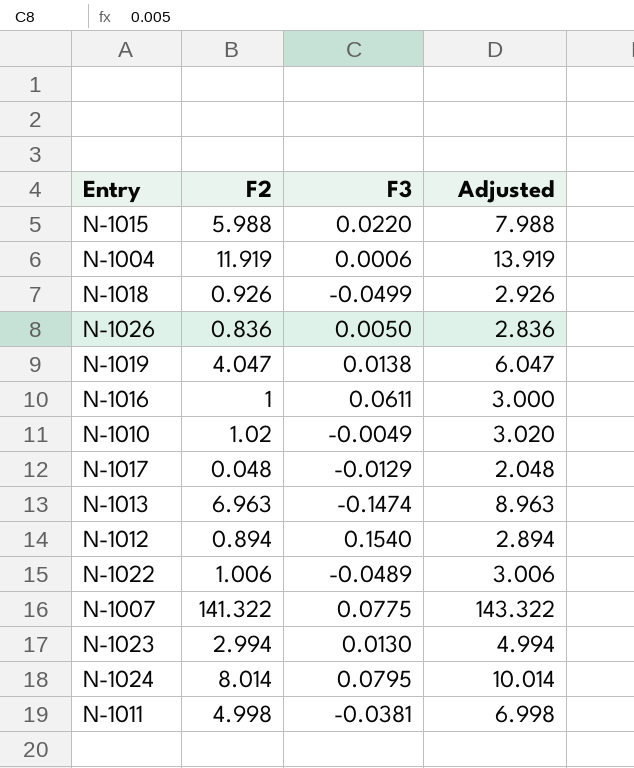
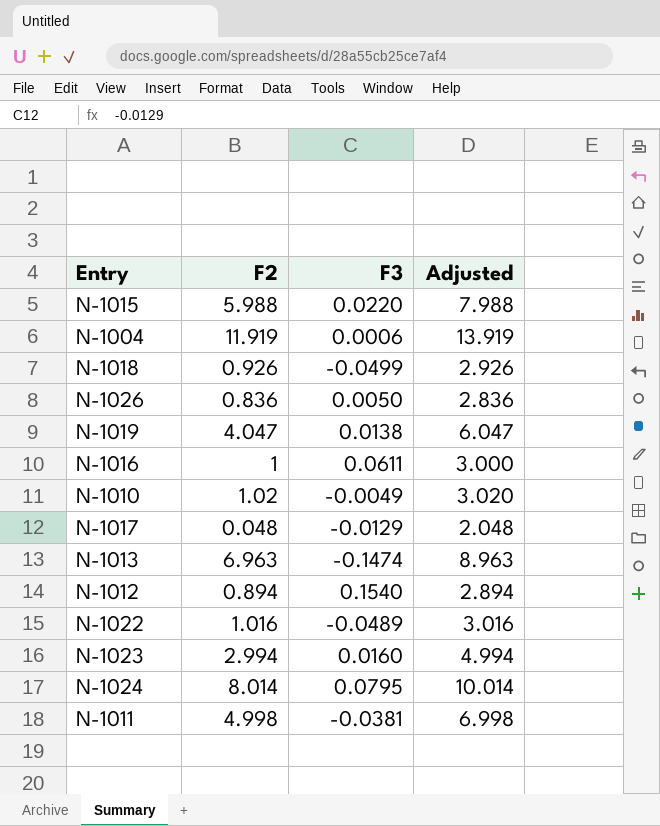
row N-1007: 141.322 | 0.0775 | 143.322 -> none
N-1022 | F2: 1.006 -> 1.016
N-1022 | Adjusted: 3.006 -> 3.016
N-1023 | F3: 0.0130 -> 0.0160

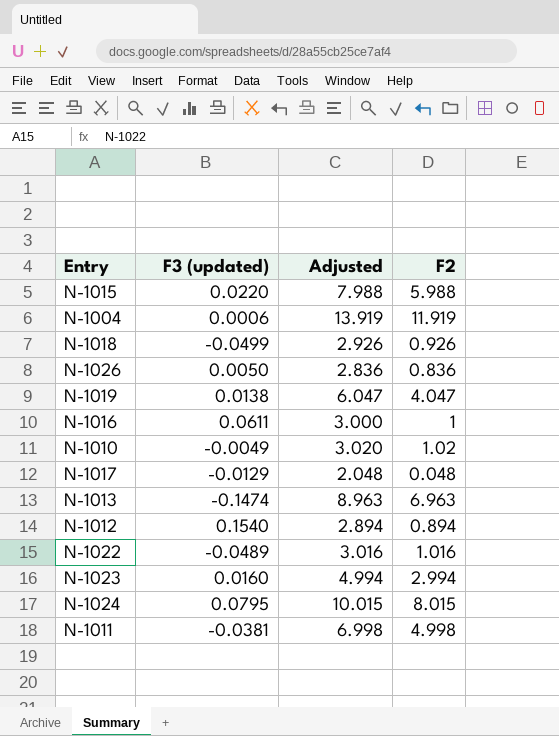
column name: F3 -> F3 (updated)
column F2 | position: 2 -> 4
N-1024 | Adjusted: 10.014 -> 10.015
N-1024 | F2: 8.014 -> 8.015

